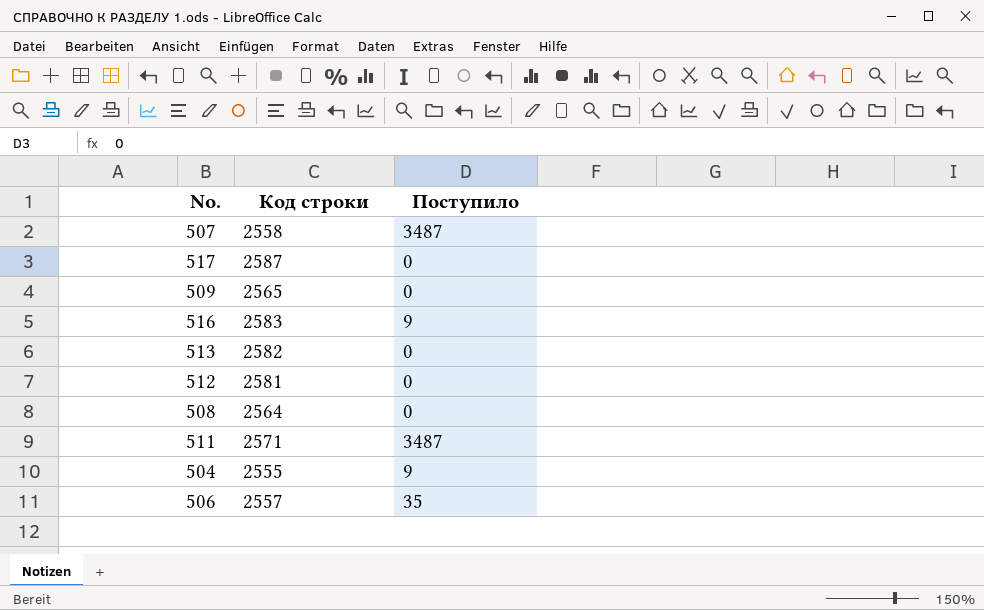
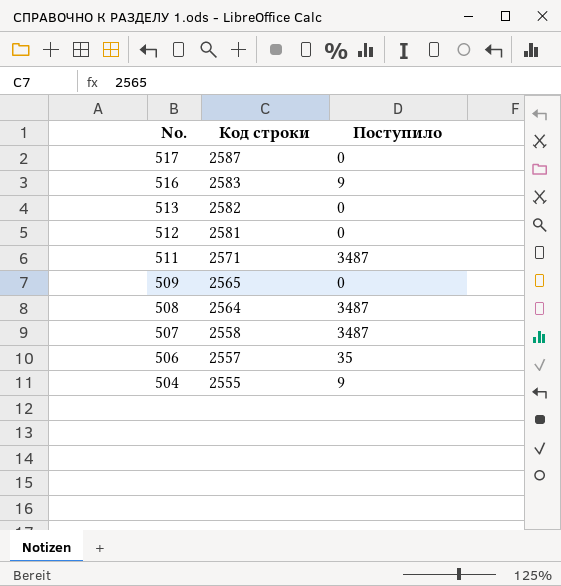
row order: none -> No. descending
508 | Поступило: 0 -> 3487

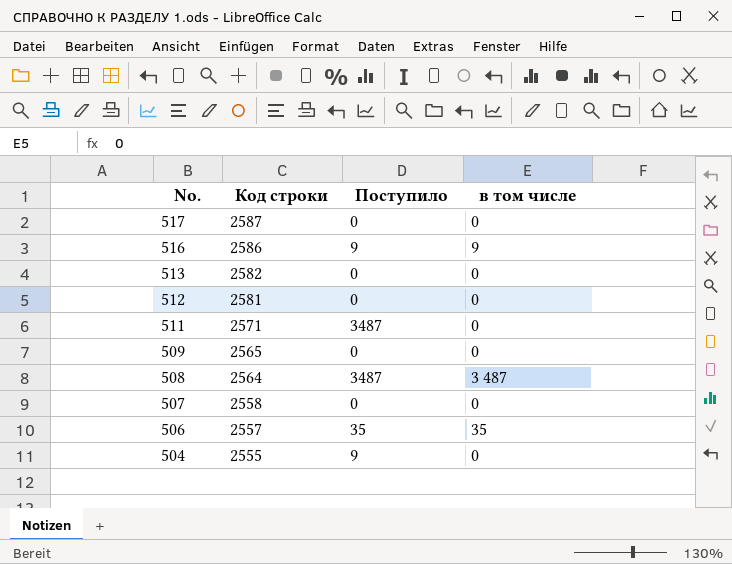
column в том числе | position: none -> 4
516 | Код строки: 2583 -> 2586
507 | Поступило: 3487 -> 0

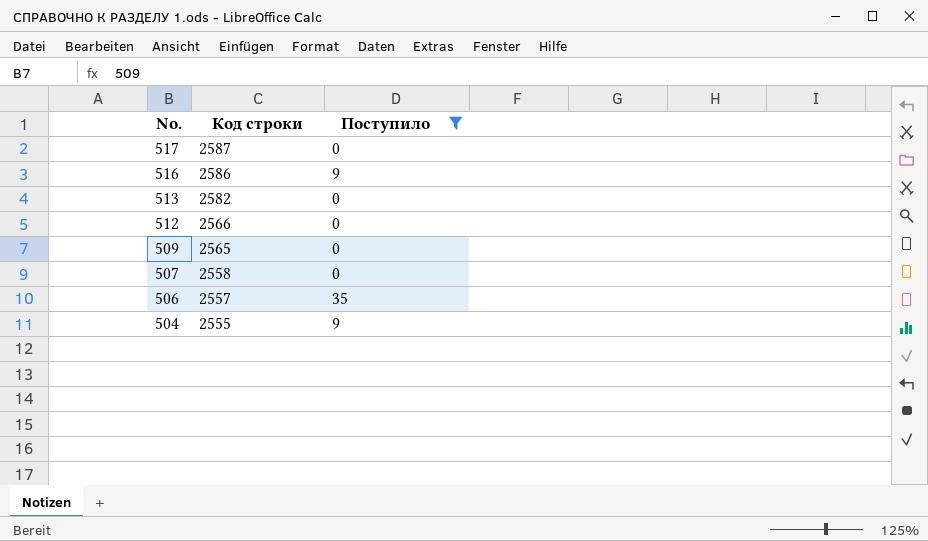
filter: none -> Поступило != 3487
column в том числе | position: 4 -> none
512 | Код строки: 2581 -> 2566

